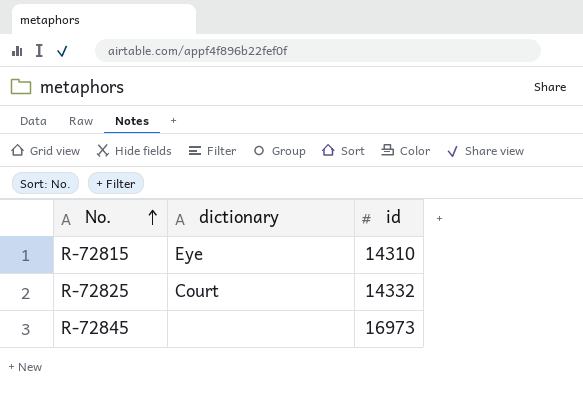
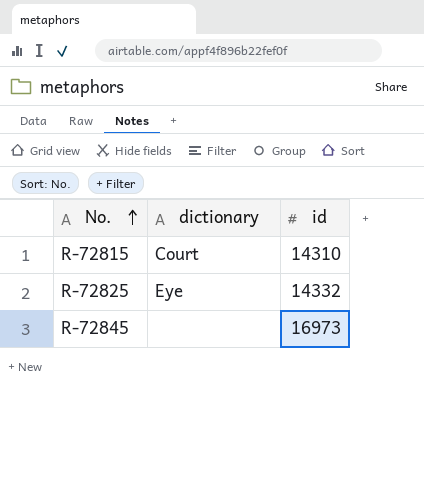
R-72815 | dictionary: Eye -> Court
R-72825 | dictionary: Court -> Eye

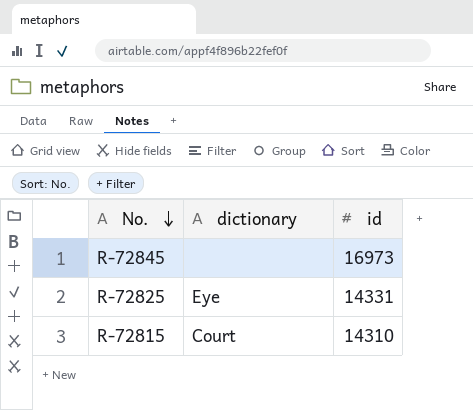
row order: No. ascending -> No. descending
R-72825 | id: 14332 -> 14331

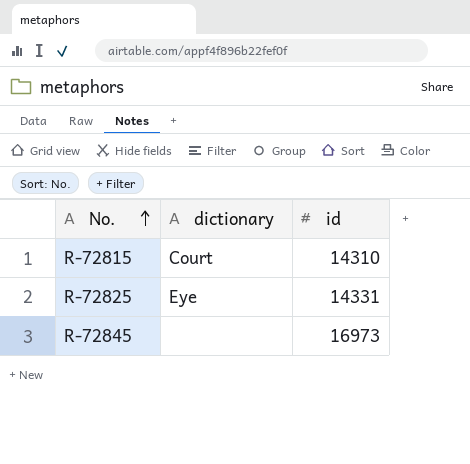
row order: No. descending -> No. ascending

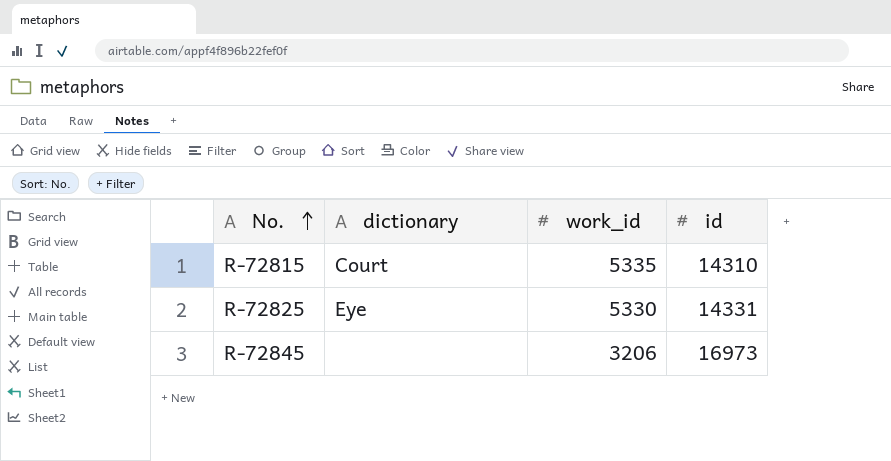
column work_id | position: none -> 3

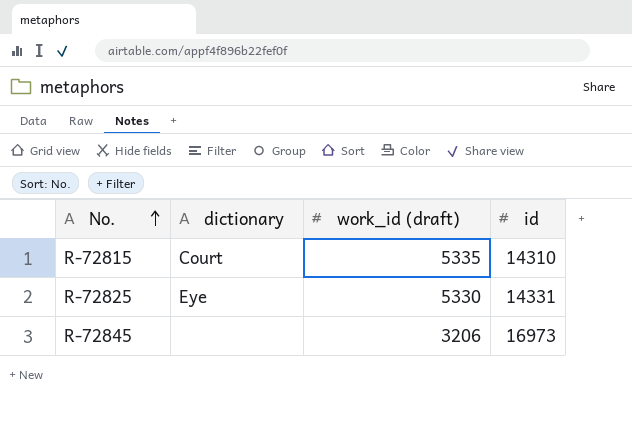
column name: work_id -> work_id (draft)

